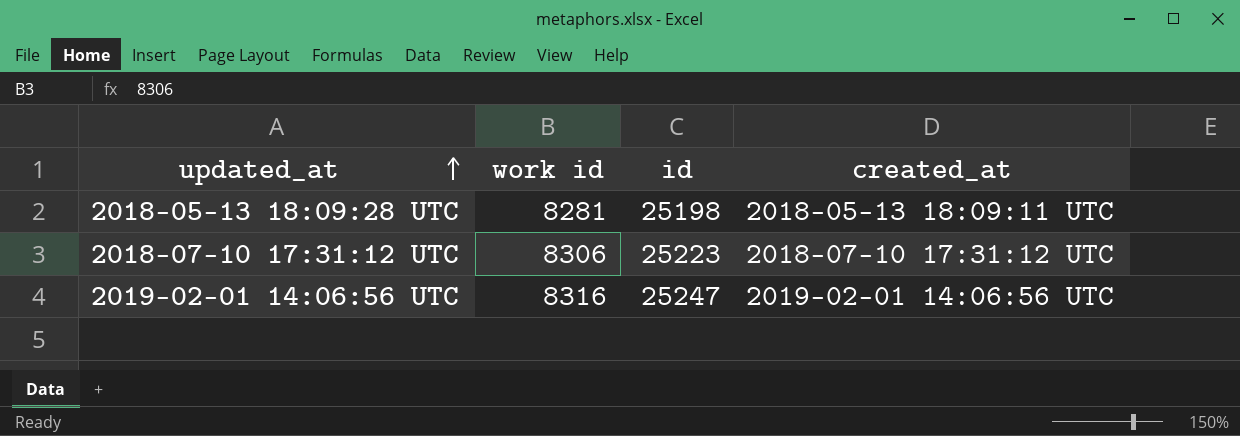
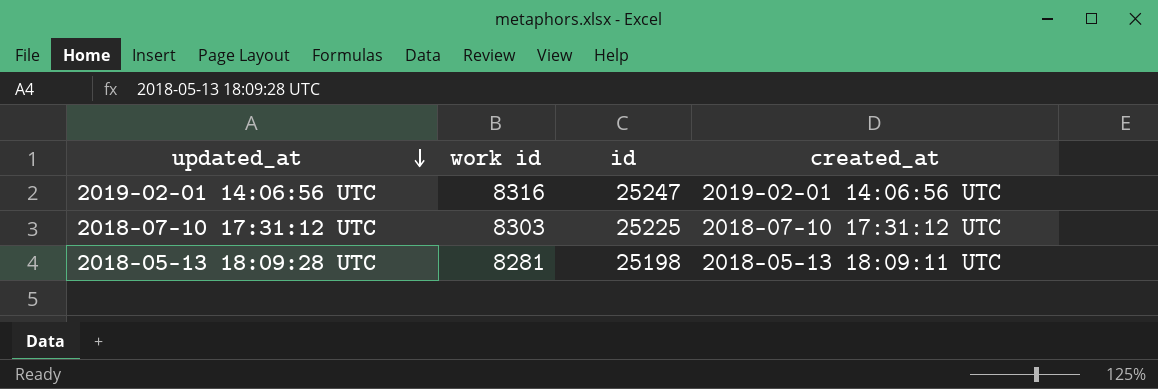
row order: updated_at ascending -> updated_at descending
2018-07-10 17:31:12 UTC | work id: 8306 -> 8303
2018-07-10 17:31:12 UTC | id: 25223 -> 25225

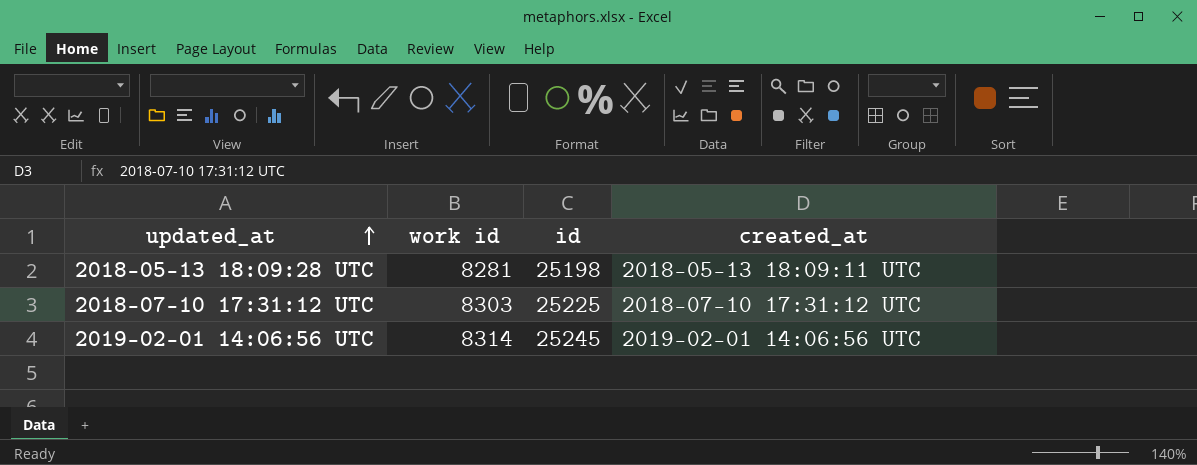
row order: updated_at descending -> updated_at ascending
2019-02-01 14:06:56 UTC | work id: 8316 -> 8314
2019-02-01 14:06:56 UTC | id: 25247 -> 25245

